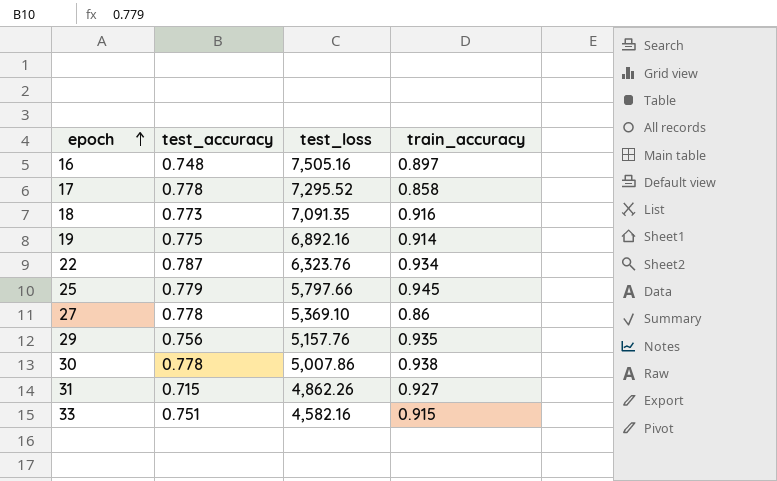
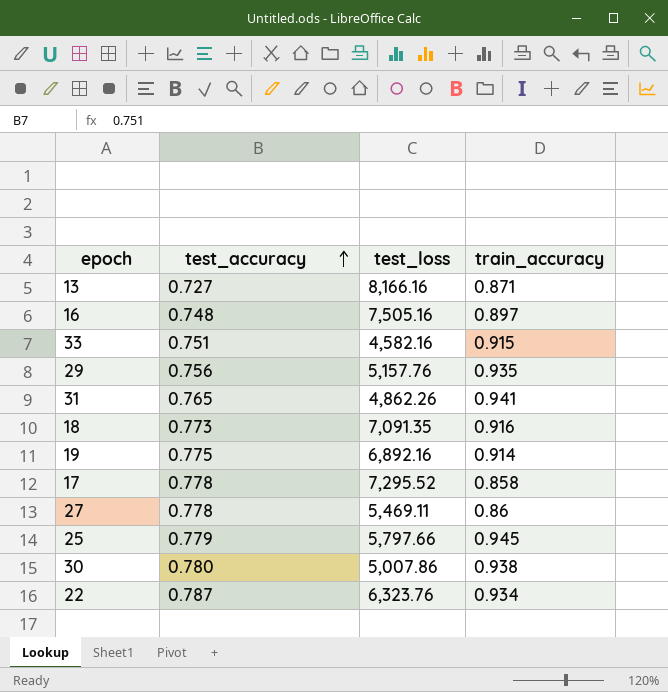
row order: epoch ascending -> test_accuracy ascending
row 13: none -> 0.727 | 8,166.16 | 0.871
31 | test_accuracy: 0.715 -> 0.765
31 | train_accuracy: 0.927 -> 0.941
27 | test_loss: 5,369.10 -> 5,469.11
30 | test_accuracy: 0.778 -> 0.780

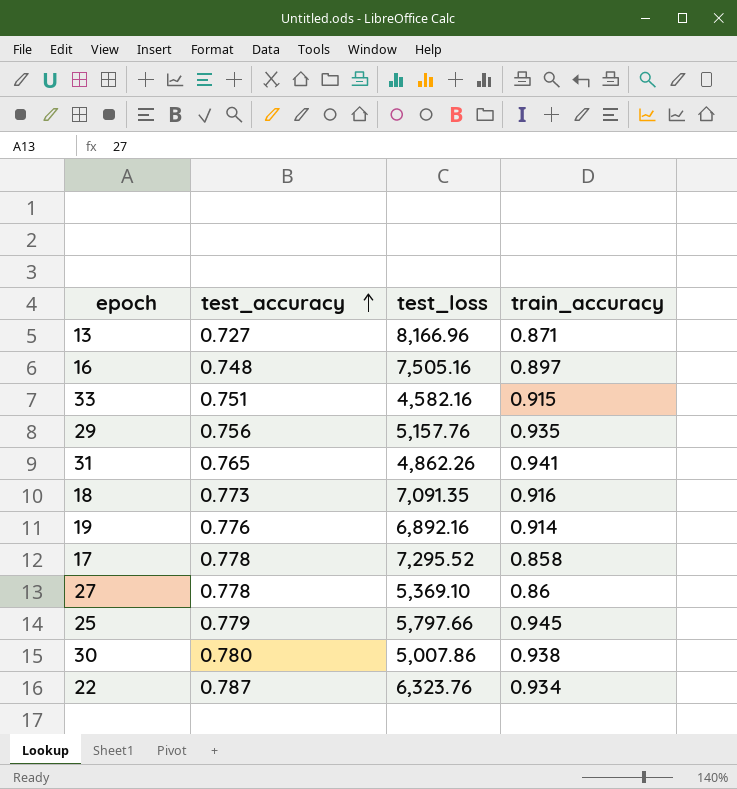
13 | test_loss: 8,166.16 -> 8,166.96
19 | test_accuracy: 0.775 -> 0.776
27 | test_loss: 5,469.11 -> 5,369.10

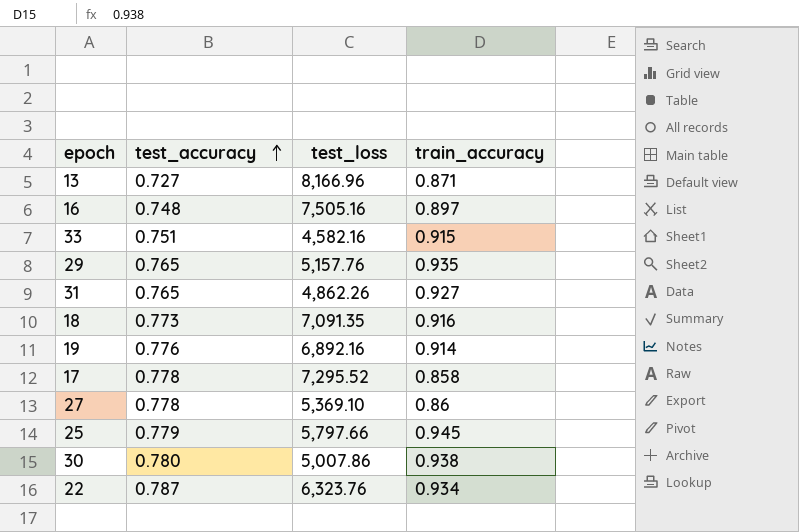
29 | test_accuracy: 0.756 -> 0.765
31 | train_accuracy: 0.941 -> 0.927

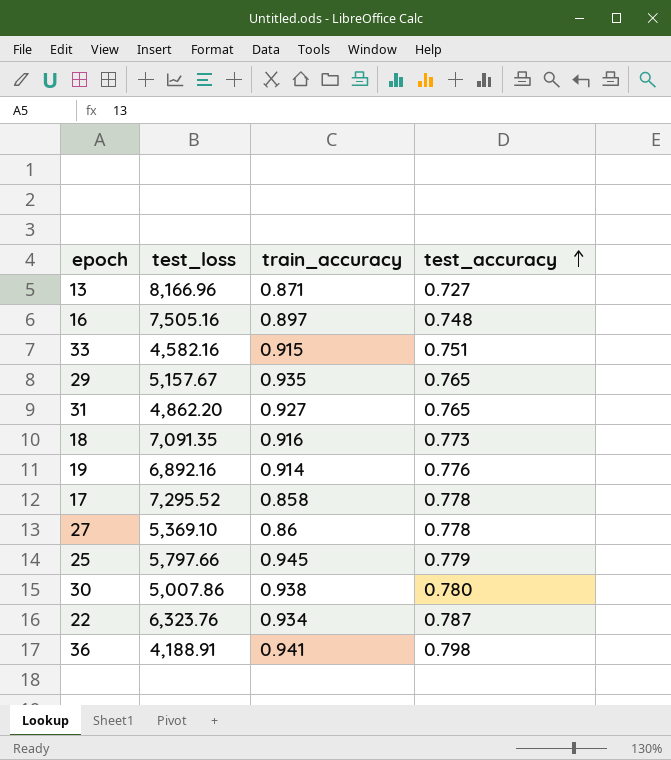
column test_accuracy | position: 2 -> 4
29 | test_loss: 5,157.76 -> 5,157.67
31 | test_loss: 4,862.26 -> 4,862.20
row 36: none -> 4,188.91 | 0.941 | 0.798

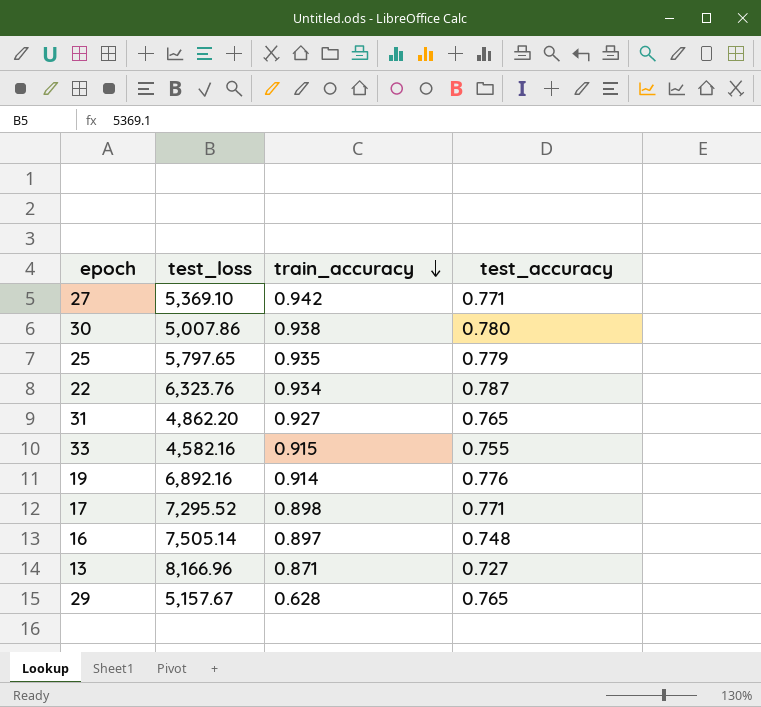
row order: test_accuracy ascending -> train_accuracy descending
row 18: 7,091.35 | 0.916 | 0.773 -> none
row 36: 4,188.91 | 0.941 | 0.798 -> none
27 | train_accuracy: 0.86 -> 0.942
27 | test_accuracy: 0.778 -> 0.771
25 | test_loss: 5,797.66 -> 5,797.65
25 | train_accuracy: 0.945 -> 0.935
33 | test_accuracy: 0.751 -> 0.755
17 | train_accuracy: 0.858 -> 0.898
17 | test_accuracy: 0.778 -> 0.771
16 | test_loss: 7,505.16 -> 7,505.14
29 | train_accuracy: 0.935 -> 0.628

